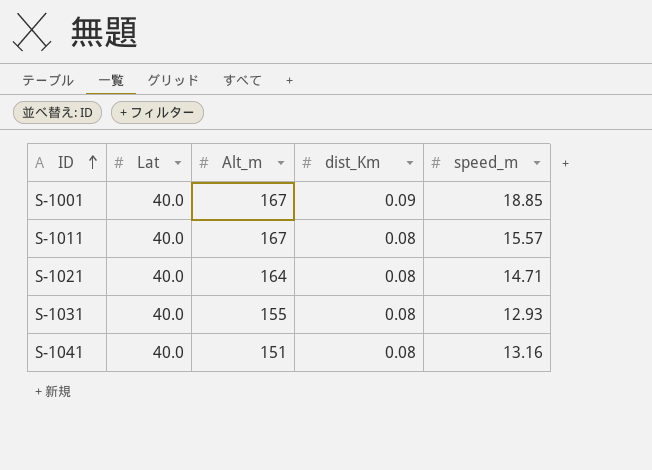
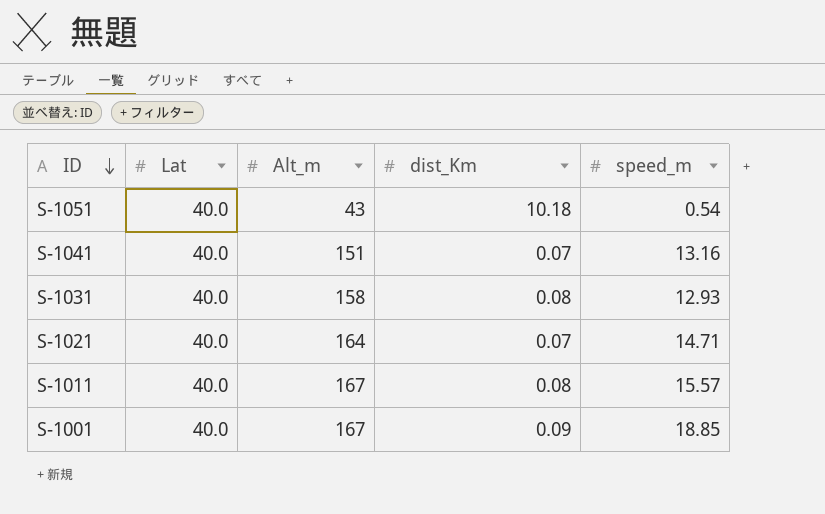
row order: ID ascending -> ID descending
row S-1051: none -> 40.0 | 43 | 10.18 | 0.54
S-1041 | dist_Km: 0.08 -> 0.07
S-1031 | Alt_m: 155 -> 158
S-1021 | dist_Km: 0.08 -> 0.07

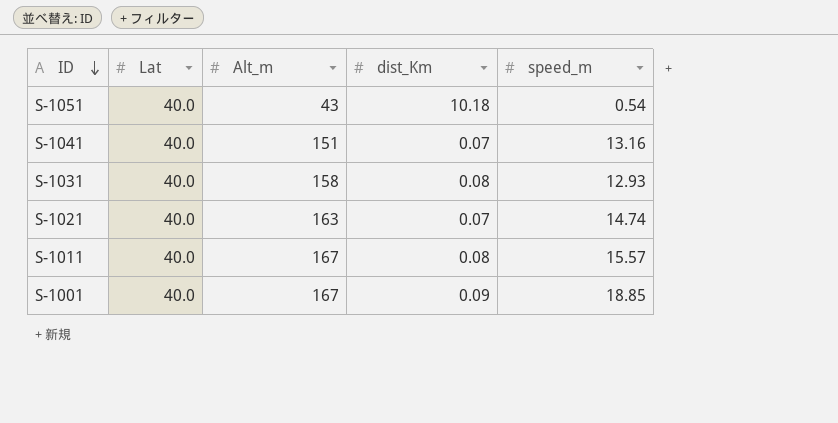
S-1021 | Alt_m: 164 -> 163
S-1021 | speed_m: 14.71 -> 14.74

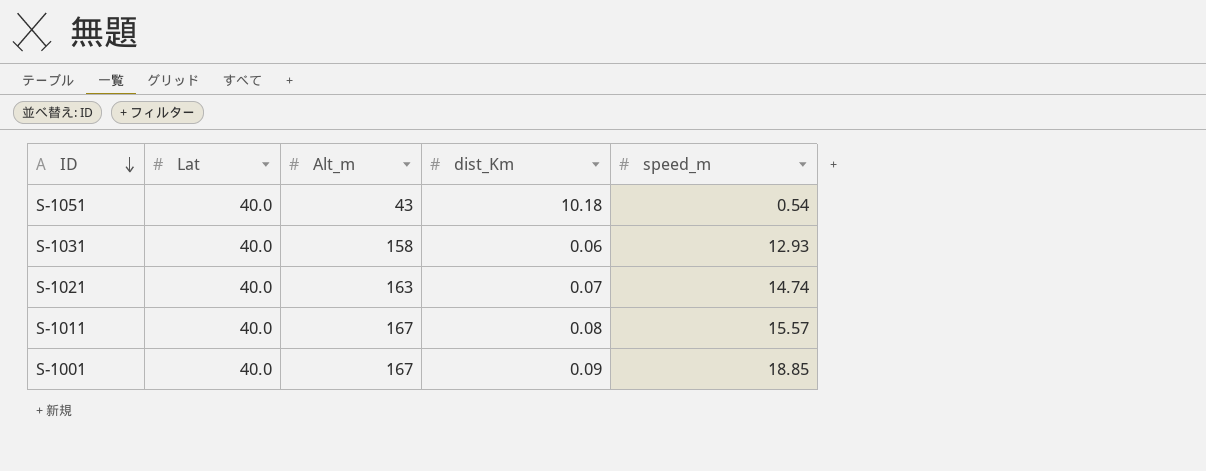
row S-1041: 40.0 | 151 | 0.07 | 13.16 -> none
S-1031 | dist_Km: 0.08 -> 0.06

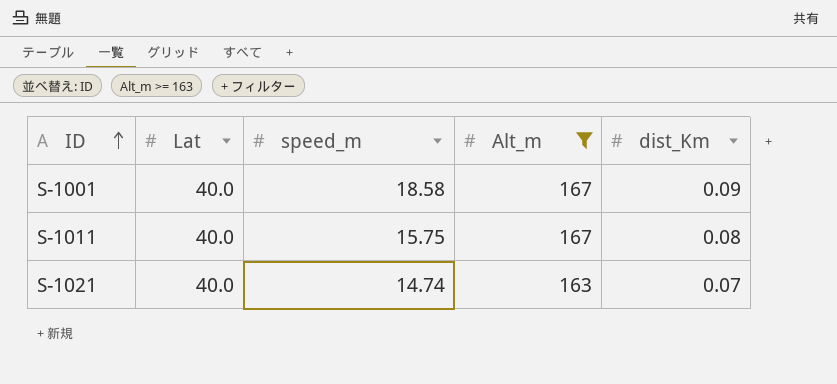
filter: none -> Alt_m >= 163
row order: ID descending -> ID ascending
column speed_m | position: 5 -> 3
S-1001 | speed_m: 18.85 -> 18.58
S-1011 | speed_m: 15.57 -> 15.75

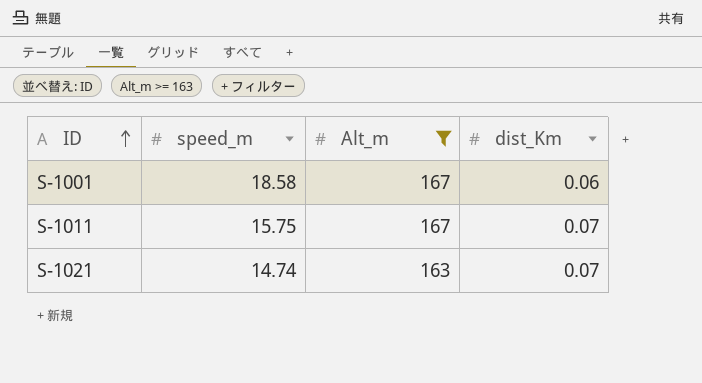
column Lat | position: 2 -> none
S-1001 | dist_Km: 0.09 -> 0.06
S-1011 | dist_Km: 0.08 -> 0.07

